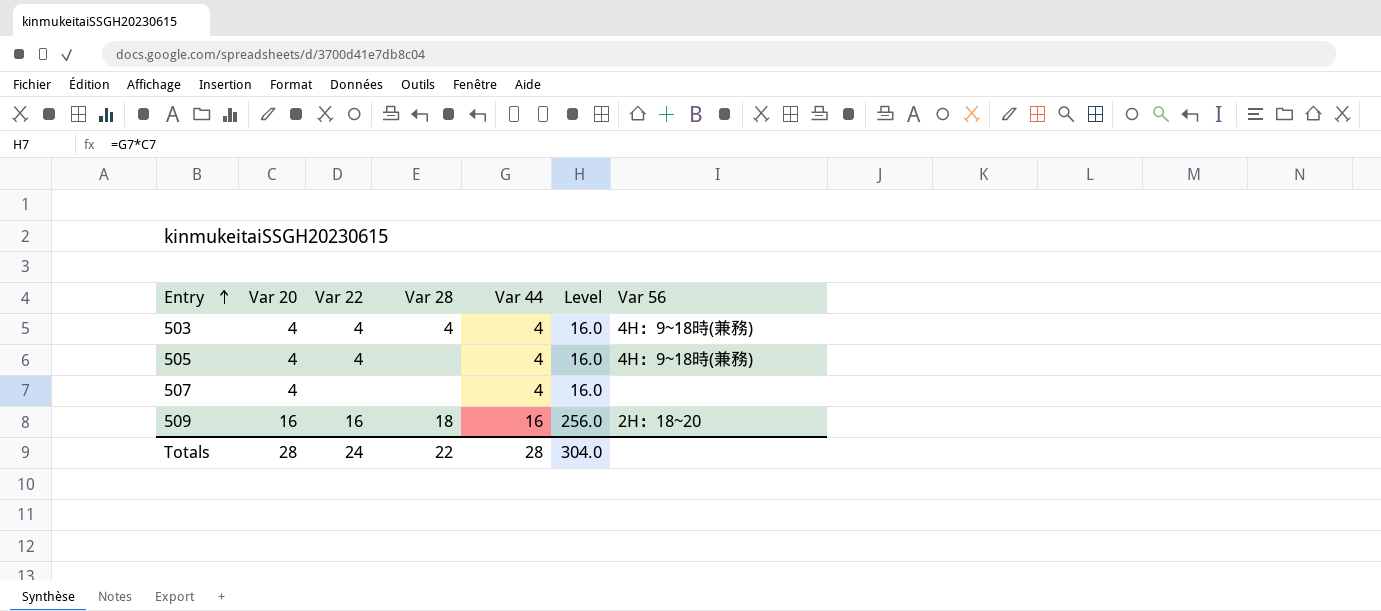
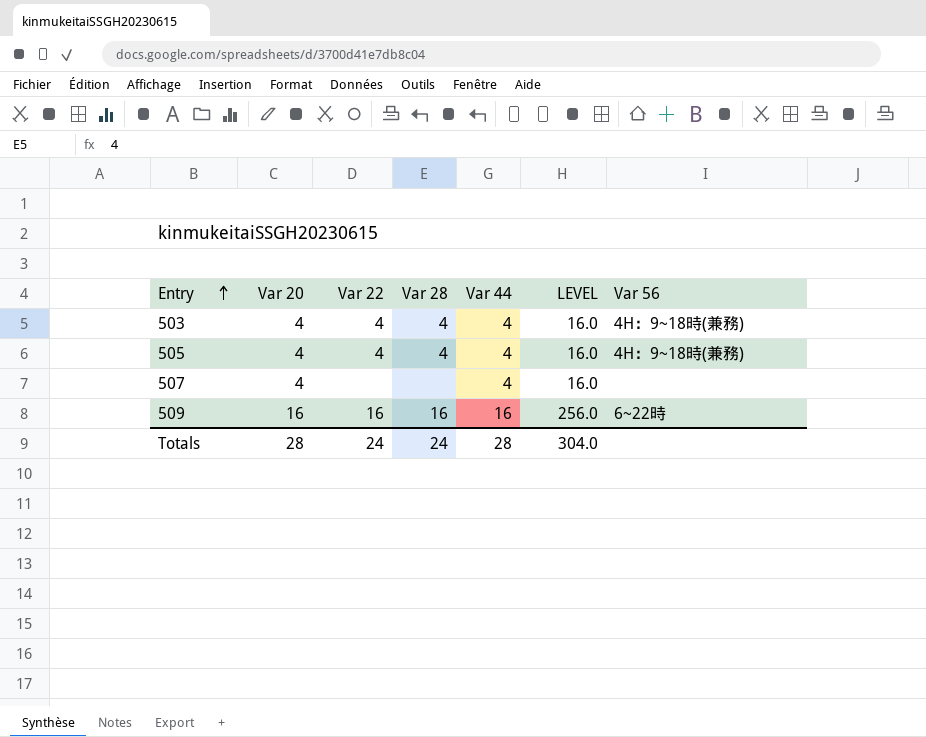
column name: Level -> LEVEL
505 | Var 28: none -> 4
509 | Var 28: 18 -> 16
509 | Var 56: 2H：18~20 -> 6~22時
Totals | Var 28: 22 -> 24

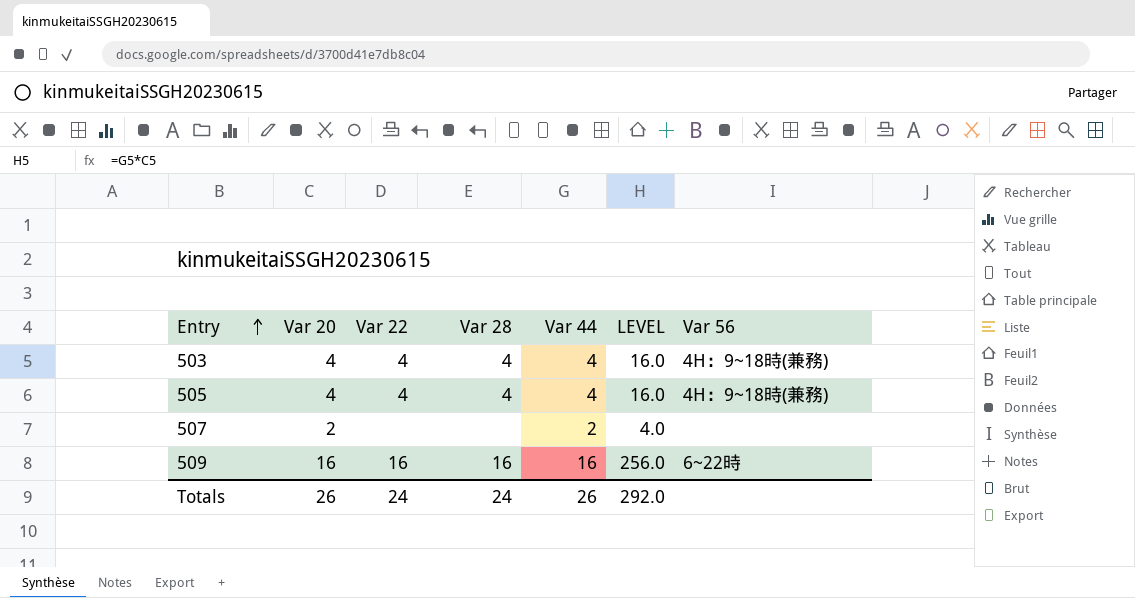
507 | Var 20: 4 -> 2
507 | Var 44: 4 -> 2
507 | LEVEL: 16.0 -> 4.0
Totals | Var 20: 28 -> 26
Totals | Var 44: 28 -> 26
Totals | LEVEL: 304.0 -> 292.0

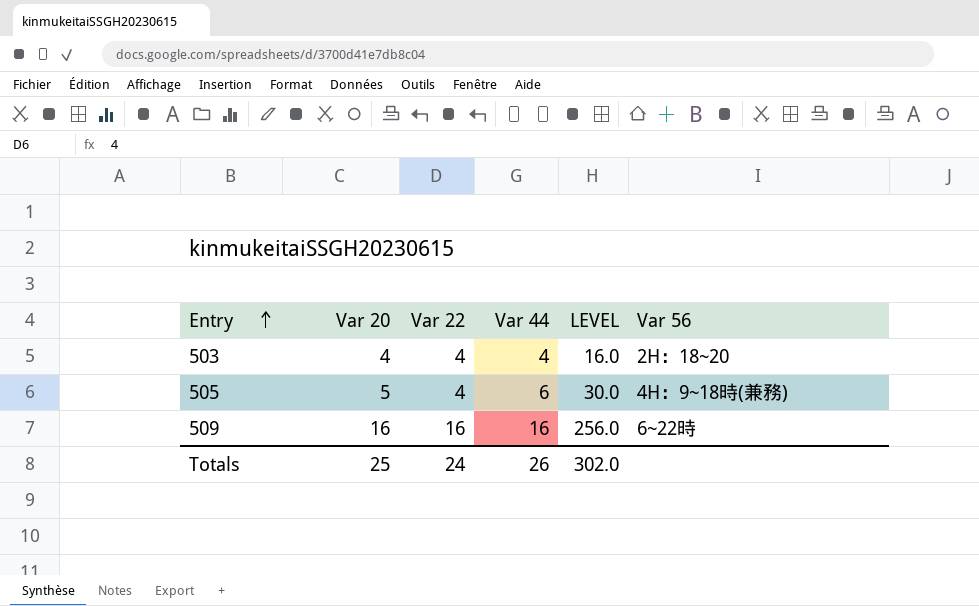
column Var 28 | position: 4 -> none
row 507: 2 | none | none | 2 | 4.0 | none -> none
503 | Var 56: 4H：9~18時(兼務) -> 2H：18~20
505 | Var 20: 4 -> 5
505 | Var 44: 4 -> 6
505 | LEVEL: 16.0 -> 30.0
Totals | Var 20: 26 -> 25
Totals | LEVEL: 292.0 -> 302.0

